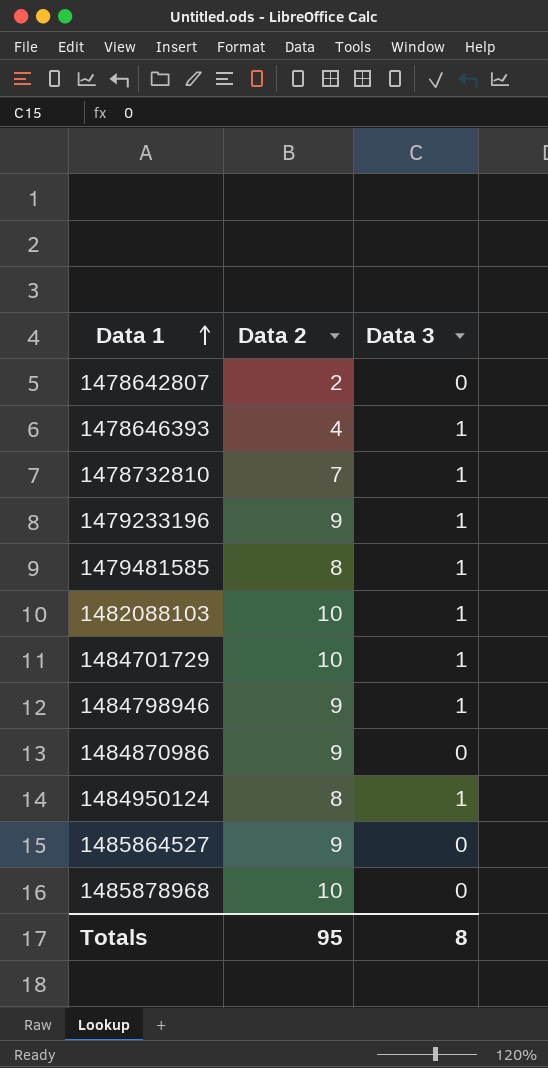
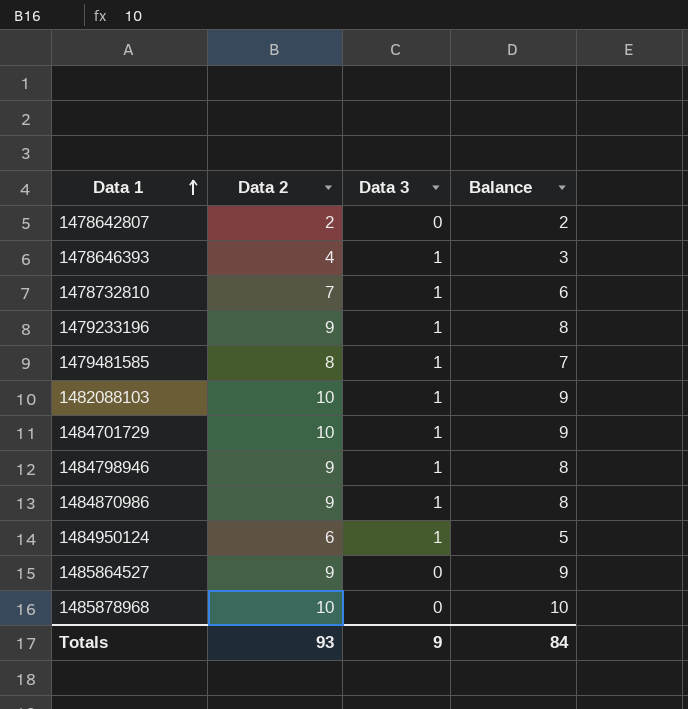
column Balance | formula: none -> [Data 2] - [Data 3]
1484870986 | Data 3: 0 -> 1
1484950124 | Data 2: 8 -> 6
Totals | Data 2: 95 -> 93
Totals | Data 3: 8 -> 9

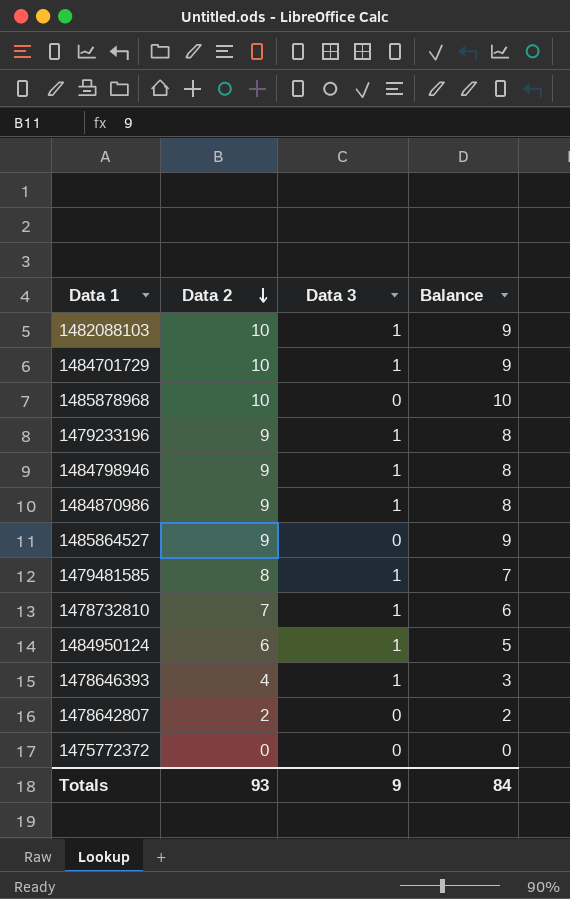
row order: Data 1 ascending -> Data 2 descending
row 1475772372: none -> 0 | 0 | 0

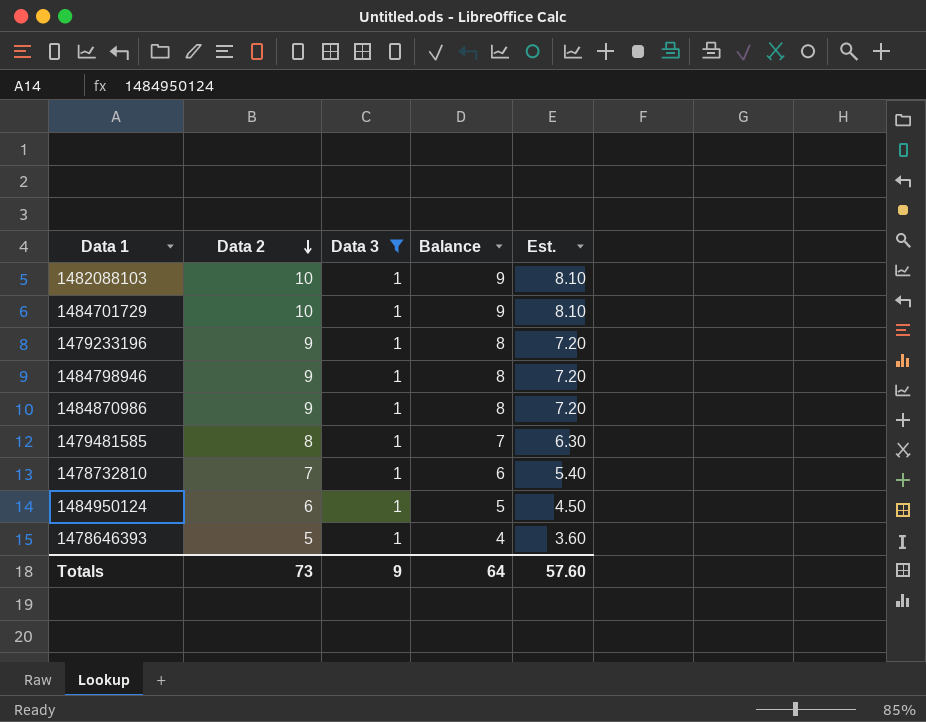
filter: none -> Data 3 = 1
column Est. | formula: none -> [Balance] * 0.9
1478646393 | Data 2: 4 -> 5
1478646393 | Balance: 3 -> 4
Totals | Data 2: 93 -> 73
Totals | Balance: 84 -> 64

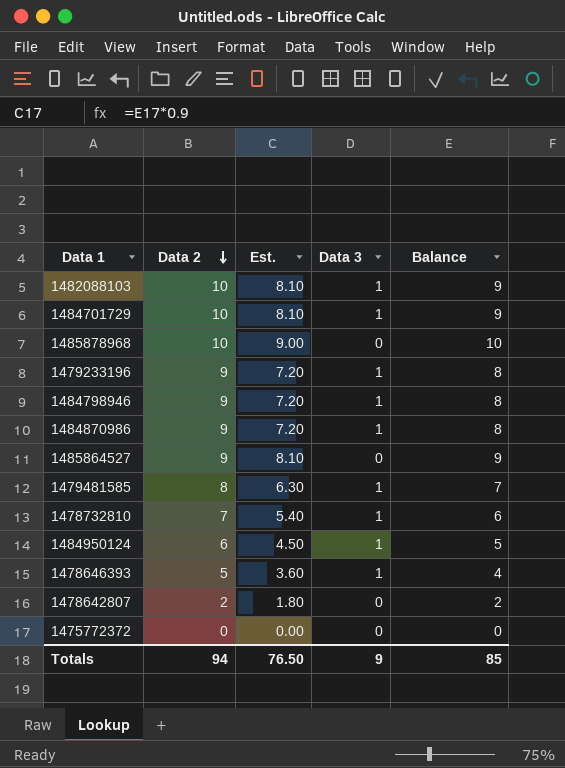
filter: Data 3 = 1 -> none
column Est. | position: 5 -> 3
Totals | Data 2: 73 -> 94
Totals | Est.: 57.60 -> 76.50
Totals | Balance: 64 -> 85

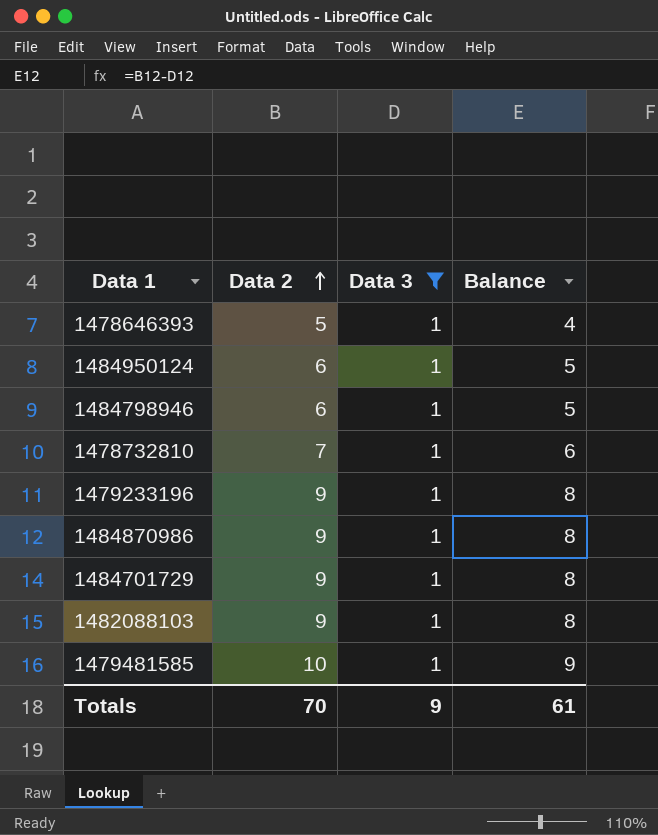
filter: none -> Data 3 = 1
row order: Data 2 descending -> Data 2 ascending
column Est. | formula: [Balance] * 0.9 -> none
1484798946 | Data 2: 9 -> 6
1484798946 | Balance: 8 -> 5
1484701729 | Data 2: 10 -> 9
1484701729 | Balance: 9 -> 8
1482088103 | Data 2: 10 -> 9
1482088103 | Balance: 9 -> 8
1479481585 | Data 2: 8 -> 10
1479481585 | Balance: 7 -> 9
Totals | Data 2: 94 -> 70
Totals | Balance: 85 -> 61

